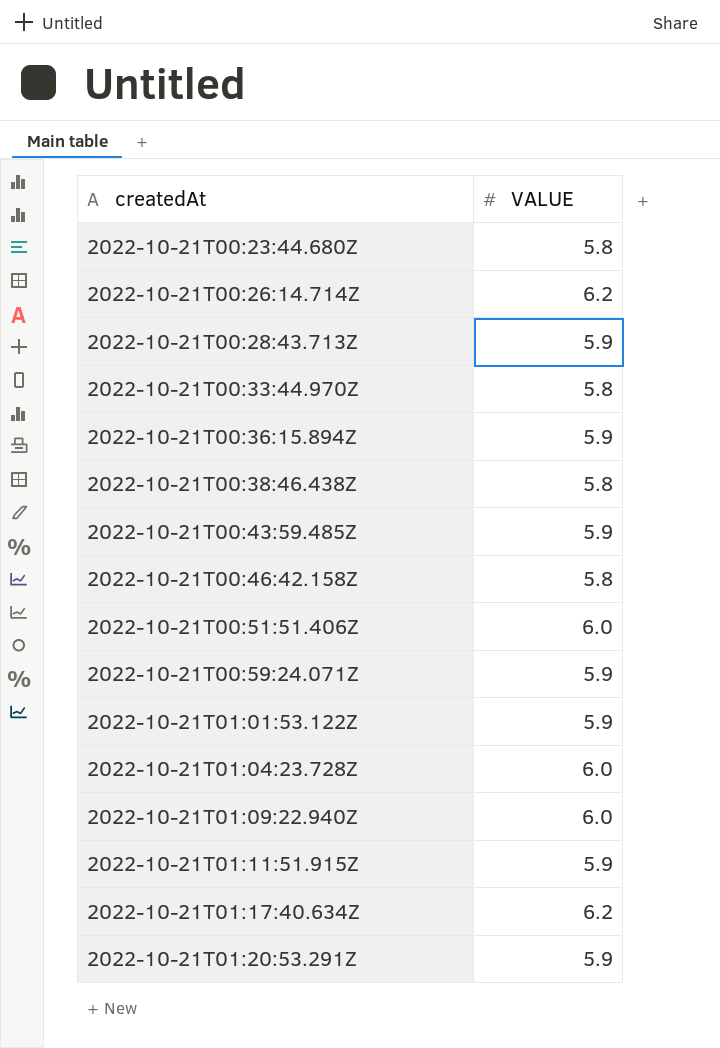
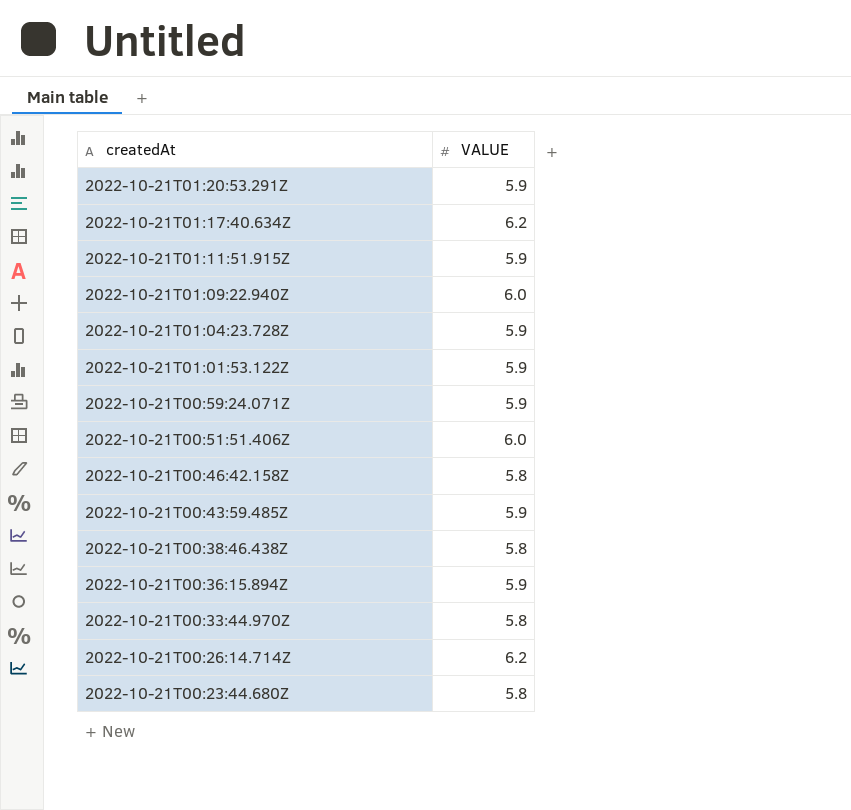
row order: createdAt ascending -> createdAt descending
row 2022-10-21T00:28:43.713Z: 5.9 -> none
2022-10-21T01:04:23.728Z | VALUE: 6.0 -> 5.9

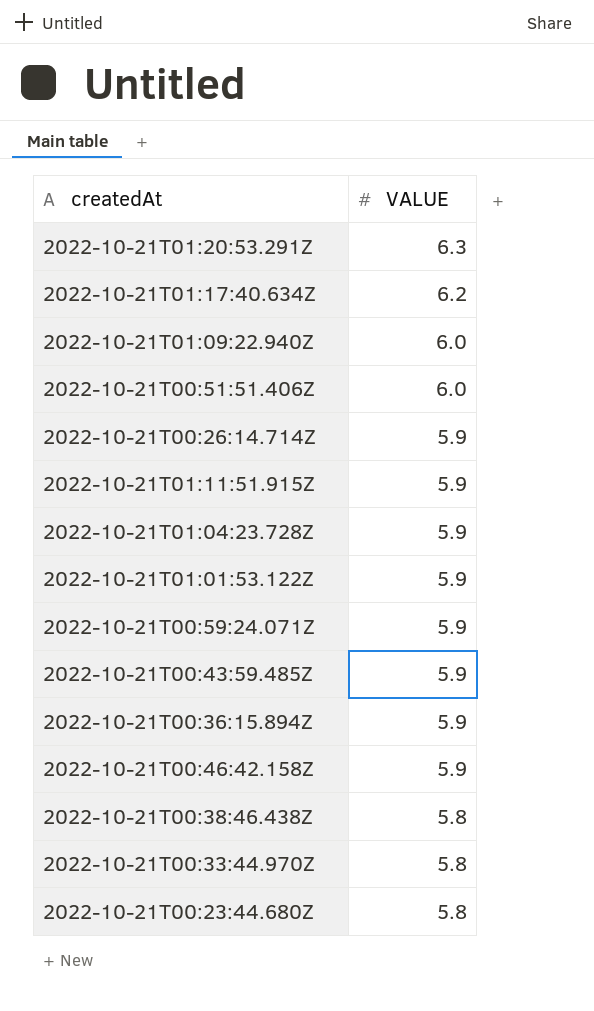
row order: createdAt descending -> VALUE descending
2022-10-21T01:20:53.291Z | VALUE: 5.9 -> 6.3
2022-10-21T00:26:14.714Z | VALUE: 6.2 -> 5.9
2022-10-21T00:46:42.158Z | VALUE: 5.8 -> 5.9

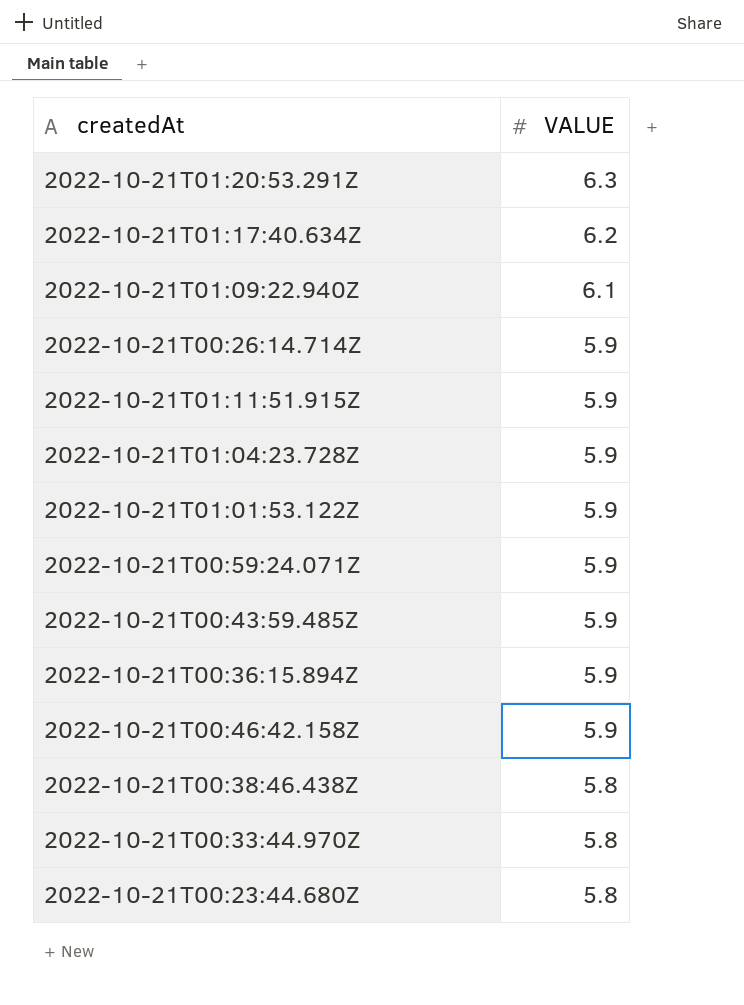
row 2022-10-21T00:51:51.406Z: 6.0 -> none
2022-10-21T01:09:22.940Z | VALUE: 6.0 -> 6.1

